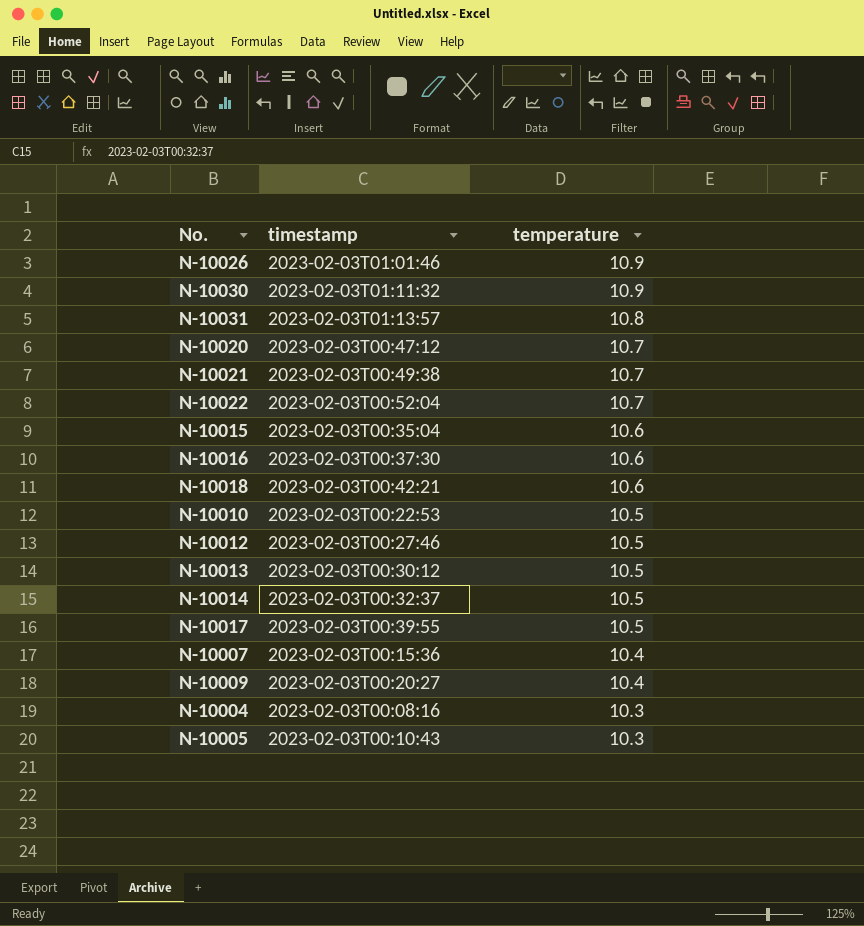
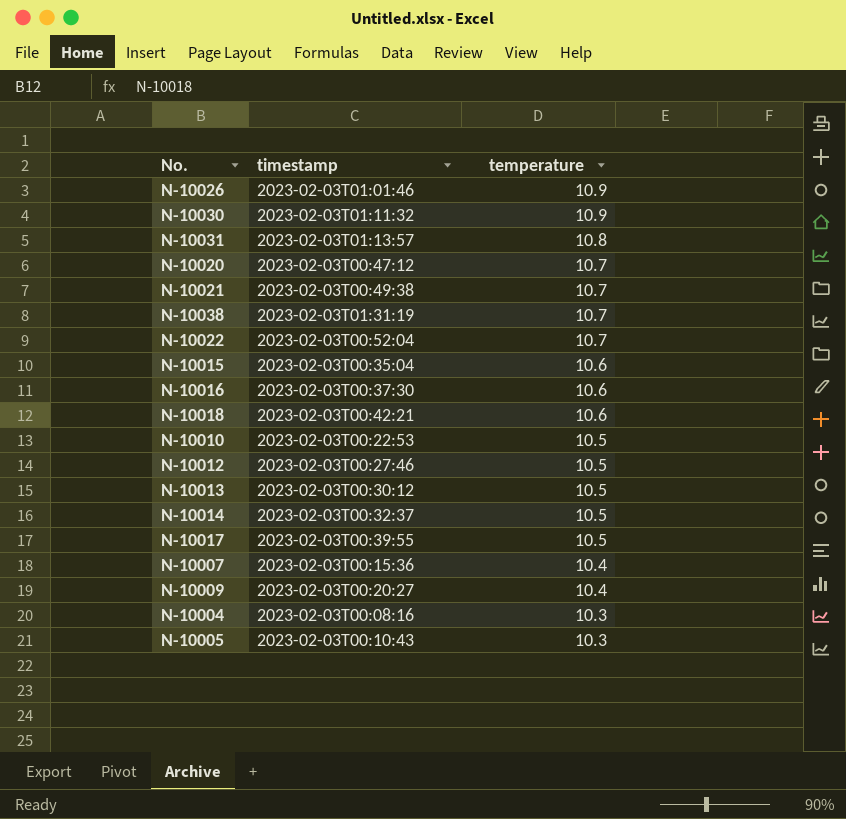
row N-10038: none -> 2023-02-03T01:31:19 | 10.7

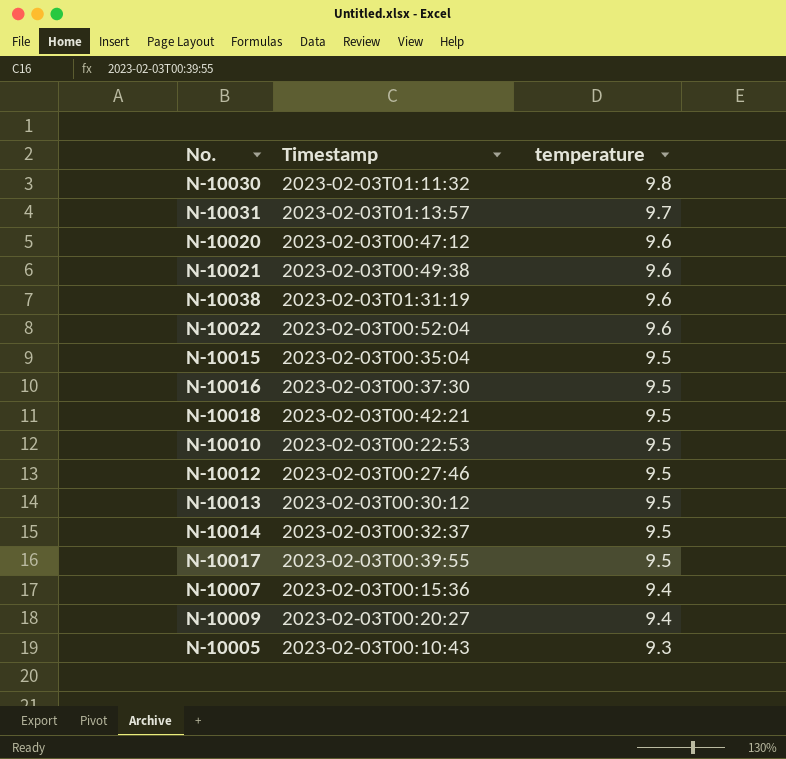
column name: timestamp -> Timestamp
row N-10026: 2023-02-03T01:01:46 | 10.9 -> none
row N-10004: 2023-02-03T00:08:16 | 10.3 -> none
N-10030 | temperature: 10.9 -> 9.8
N-10031 | temperature: 10.8 -> 9.7
N-10020 | temperature: 10.7 -> 9.6
N-10021 | temperature: 10.7 -> 9.6
N-10038 | temperature: 10.7 -> 9.6
N-10022 | temperature: 10.7 -> 9.6
N-10015 | temperature: 10.6 -> 9.5
N-10016 | temperature: 10.6 -> 9.5
N-10018 | temperature: 10.6 -> 9.5
N-10010 | temperature: 10.5 -> 9.5
N-10012 | temperature: 10.5 -> 9.5
N-10013 | temperature: 10.5 -> 9.5
N-10014 | temperature: 10.5 -> 9.5
N-10017 | temperature: 10.5 -> 9.5
N-10007 | temperature: 10.4 -> 9.4
N-10009 | temperature: 10.4 -> 9.4
N-10005 | temperature: 10.3 -> 9.3

